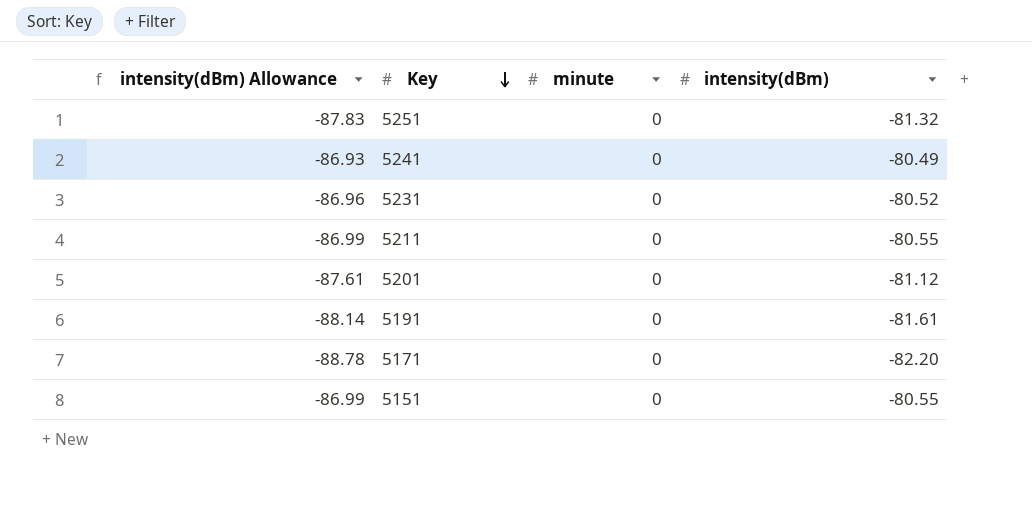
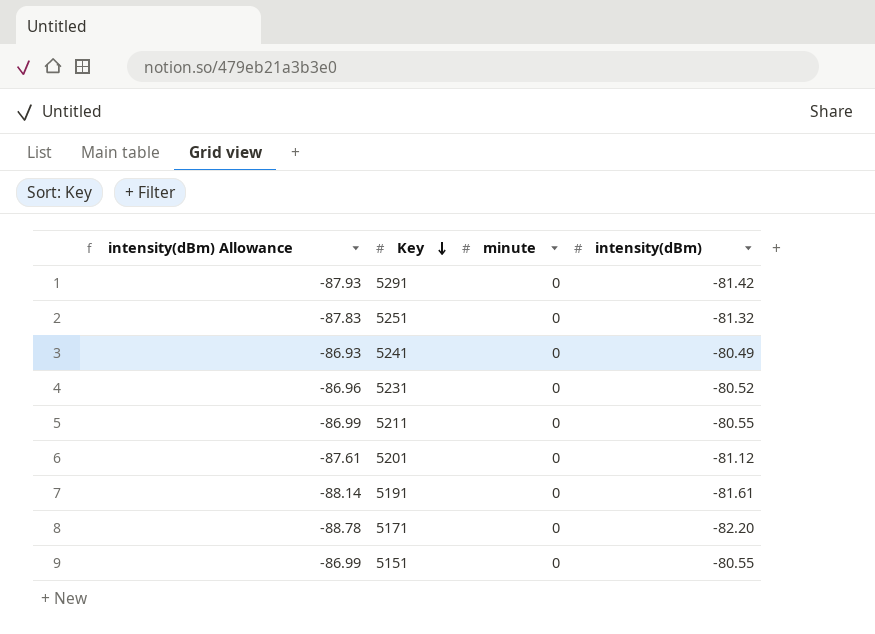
row 5291: none -> -87.93 | 0 | -81.42

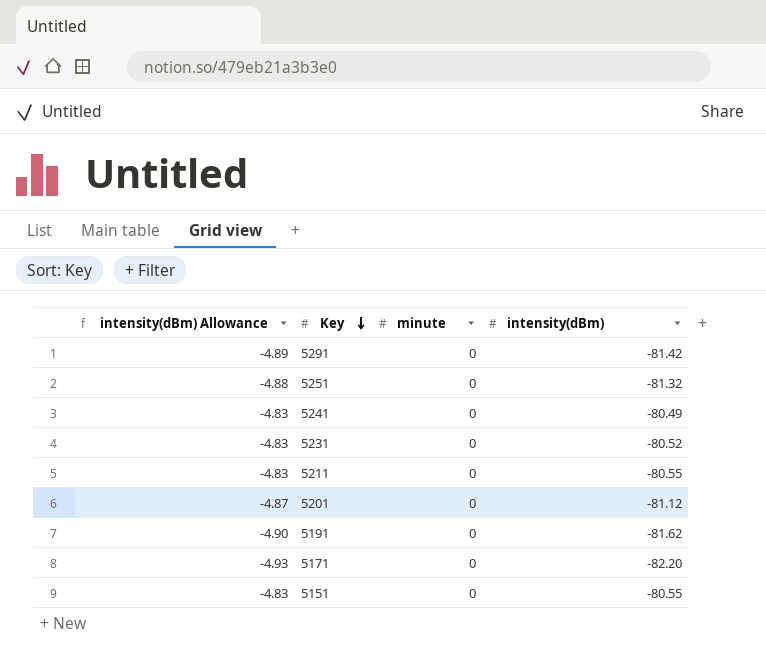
column intensity(dBm) Allowance | formula: [intensity(dBm)] * 1.08 -> [intensity(dBm)] * 0.06
5191 | intensity(dBm): -81.61 -> -81.62

